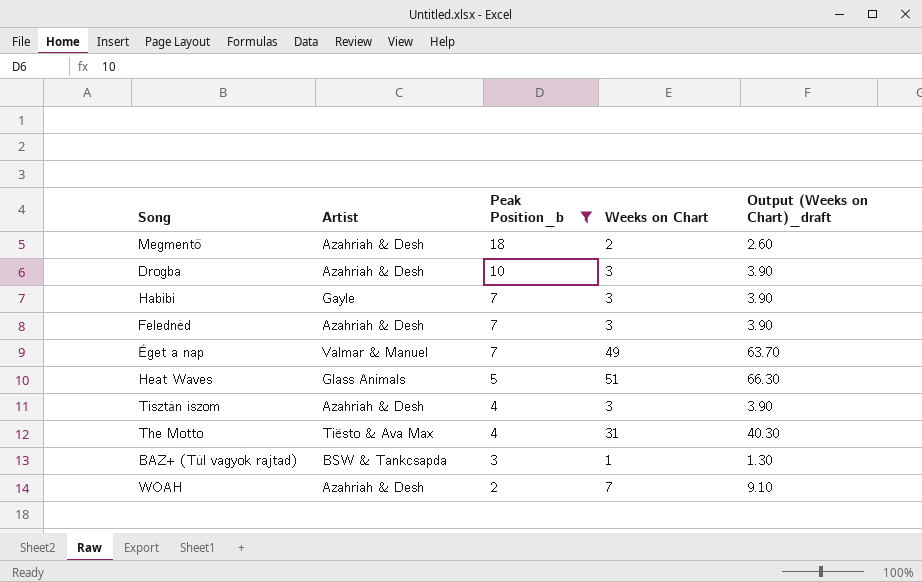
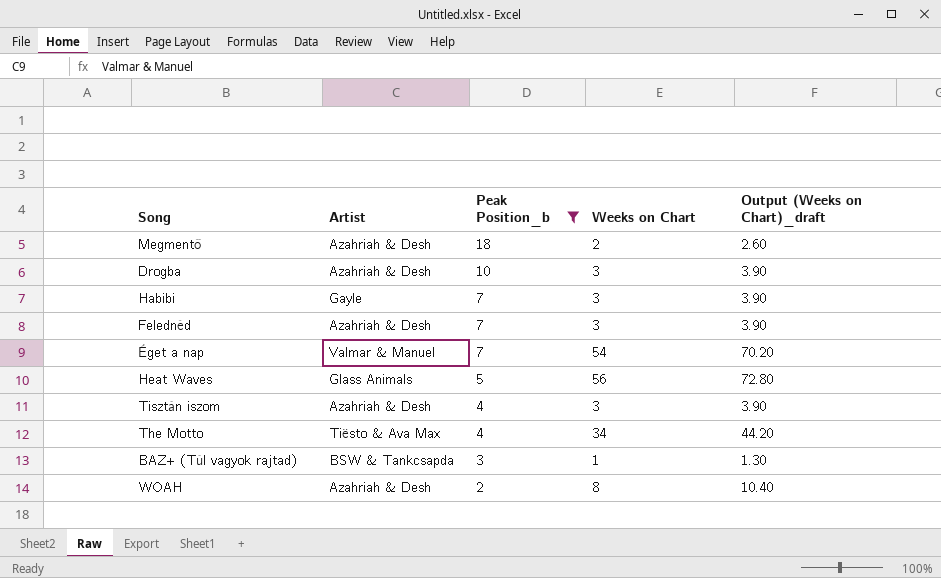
Éget a nap | Weeks on Chart: 49 -> 54
Éget a nap | Output (Weeks on Chart)_draft: 63.70 -> 70.20
Heat Waves | Weeks on Chart: 51 -> 56
Heat Waves | Output (Weeks on Chart)_draft: 66.30 -> 72.80
The Motto | Weeks on Chart: 31 -> 34
The Motto | Output (Weeks on Chart)_draft: 40.30 -> 44.20
WOAH | Weeks on Chart: 7 -> 8
WOAH | Output (Weeks on Chart)_draft: 9.10 -> 10.40

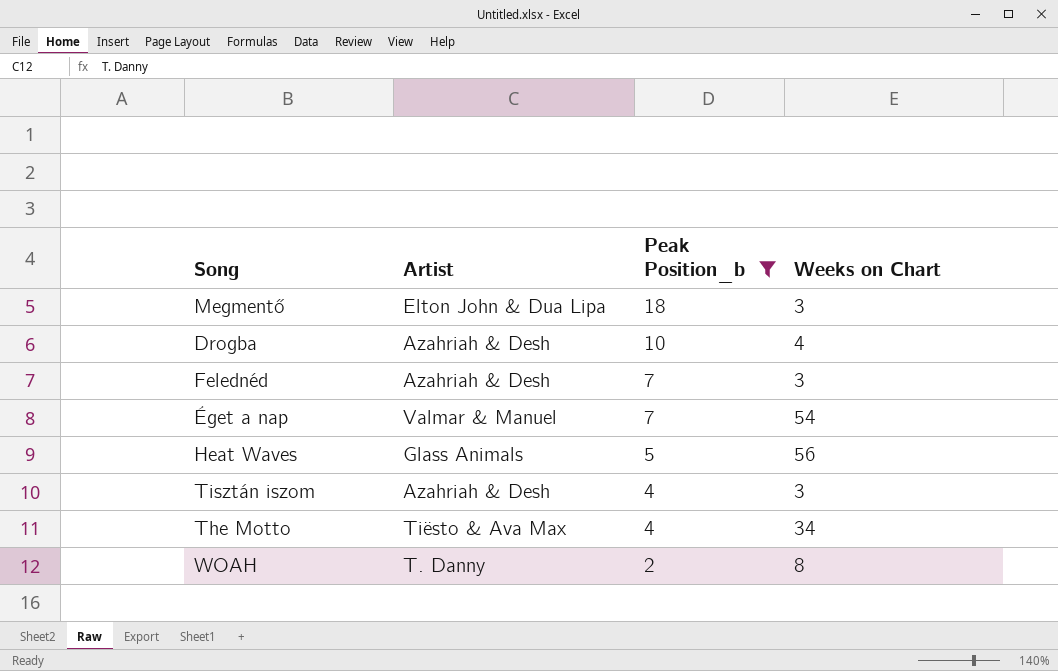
column Output (Weeks on Chart)_draft | formula: [Weeks on Chart] * 1.3 -> none
row Habibi: Gayle | 7 | 3 | 3.90 -> none
row BAZ+ (Túl vagyok rajtad): BSW & Tankcsapda | 3 | 1 | 1.30 -> none
Megmentő | Artist: Azahriah & Desh -> Elton John & Dua Lipa
Megmentő | Weeks on Chart: 2 -> 3
Drogba | Weeks on Chart: 3 -> 4
WOAH | Artist: Azahriah & Desh -> T. Danny

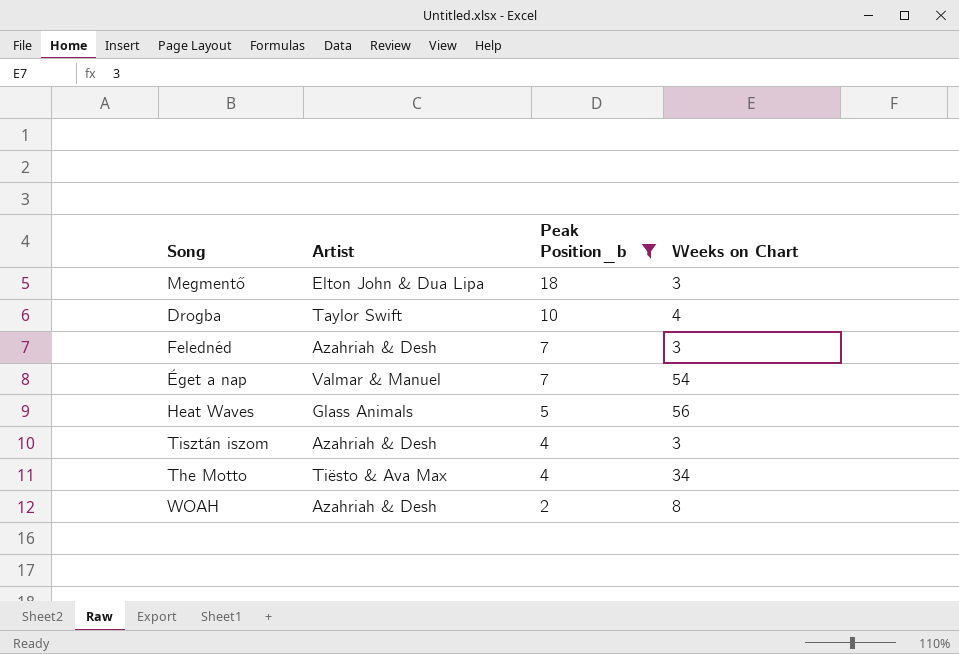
Drogba | Artist: Azahriah & Desh -> Taylor Swift
WOAH | Artist: T. Danny -> Azahriah & Desh

